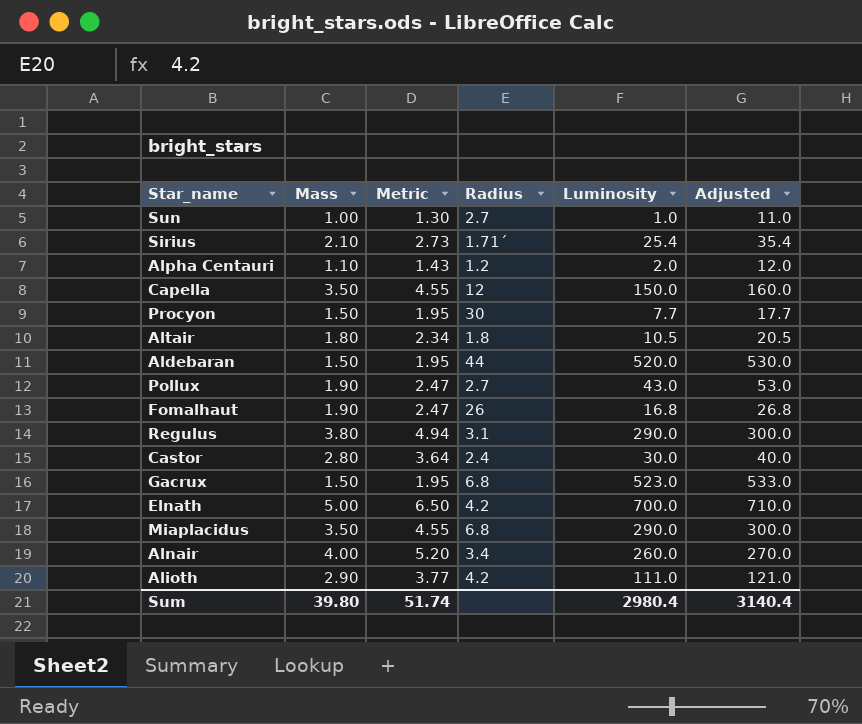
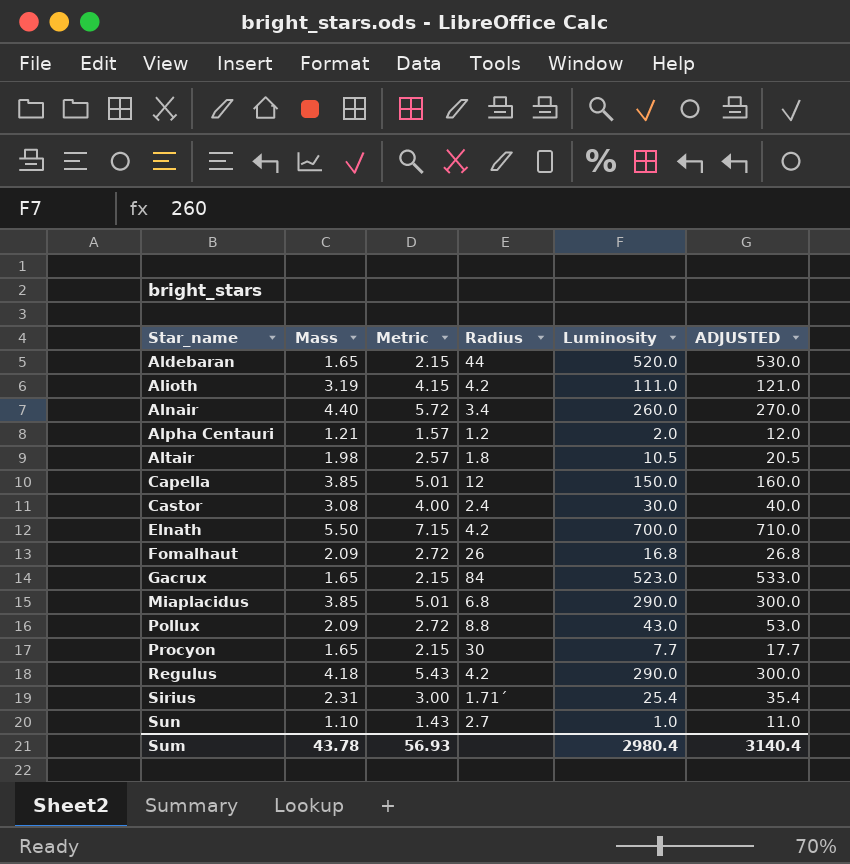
row order: none -> Star_name ascending
column name: Adjusted -> ADJUSTED
Aldebaran | Mass: 1.50 -> 1.65
Aldebaran | Metric: 1.95 -> 2.15
Alioth | Mass: 2.90 -> 3.19
Alioth | Metric: 3.77 -> 4.15
Alnair | Mass: 4.00 -> 4.40
Alnair | Metric: 5.20 -> 5.72
Alpha Centauri | Mass: 1.10 -> 1.21
Alpha Centauri | Metric: 1.43 -> 1.57
Altair | Mass: 1.80 -> 1.98
Altair | Metric: 2.34 -> 2.57
Capella | Mass: 3.50 -> 3.85
Capella | Metric: 4.55 -> 5.01
Castor | Mass: 2.80 -> 3.08
Castor | Metric: 3.64 -> 4.00
Elnath | Mass: 5.00 -> 5.50
Elnath | Metric: 6.50 -> 7.15
Fomalhaut | Mass: 1.90 -> 2.09
Fomalhaut | Metric: 2.47 -> 2.72
Gacrux | Mass: 1.50 -> 1.65
Gacrux | Metric: 1.95 -> 2.15
Gacrux | Radius: 6.8 -> 84
Miaplacidus | Mass: 3.50 -> 3.85
Miaplacidus | Metric: 4.55 -> 5.01
Pollux | Mass: 1.90 -> 2.09
Pollux | Metric: 2.47 -> 2.72
Pollux | Radius: 2.7 -> 8.8
Procyon | Mass: 1.50 -> 1.65
Procyon | Metric: 1.95 -> 2.15
Regulus | Mass: 3.80 -> 4.18
Regulus | Metric: 4.94 -> 5.43
Regulus | Radius: 3.1 -> 4.2
Sirius | Mass: 2.10 -> 2.31
Sirius | Metric: 2.73 -> 3.00
Sun | Mass: 1.00 -> 1.10
Sun | Metric: 1.30 -> 1.43
Sum | Mass: 39.80 -> 43.78
Sum | Metric: 51.74 -> 56.93

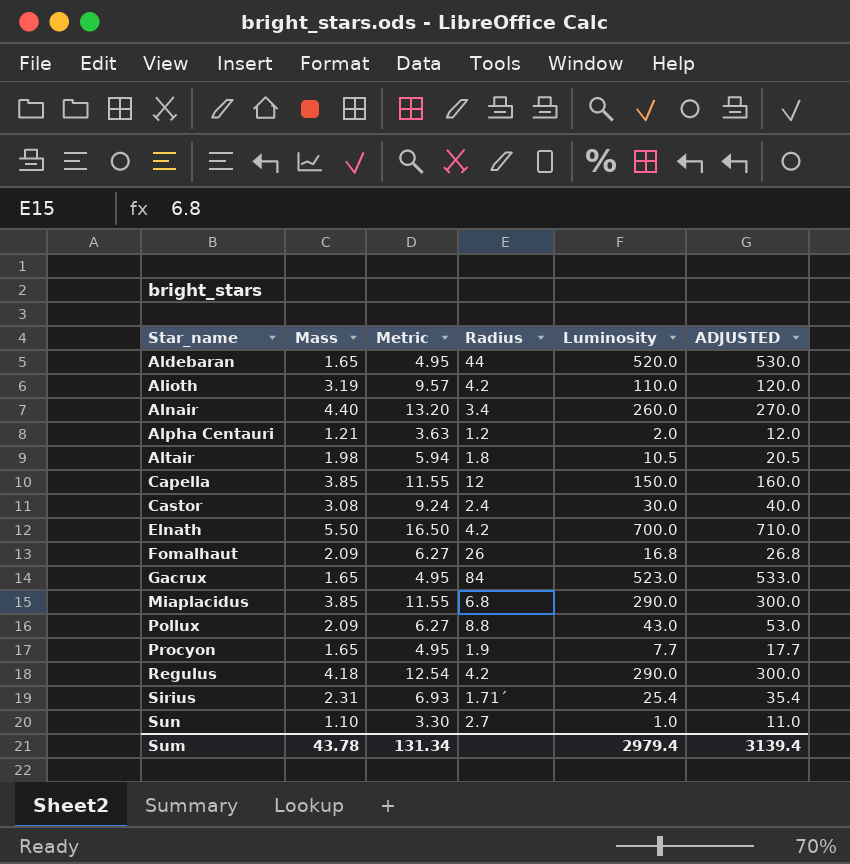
column Metric | formula: [Mass] * 1.3 -> [Mass] * 3
Alioth | Luminosity: 111.0 -> 110.0
Alioth | ADJUSTED: 121.0 -> 120.0
Procyon | Radius: 30 -> 1.9
Sum | Metric: 56.93 -> 131.34
Sum | Luminosity: 2980.4 -> 2979.4
Sum | ADJUSTED: 3140.4 -> 3139.4

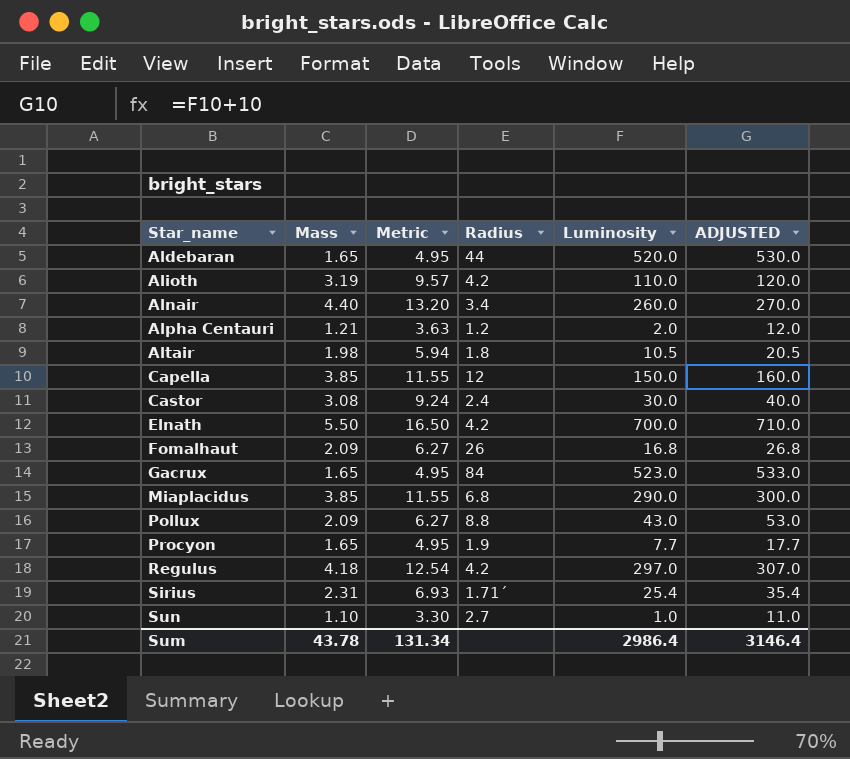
Regulus | Luminosity: 290.0 -> 297.0
Regulus | ADJUSTED: 300.0 -> 307.0
Sum | Luminosity: 2979.4 -> 2986.4
Sum | ADJUSTED: 3139.4 -> 3146.4

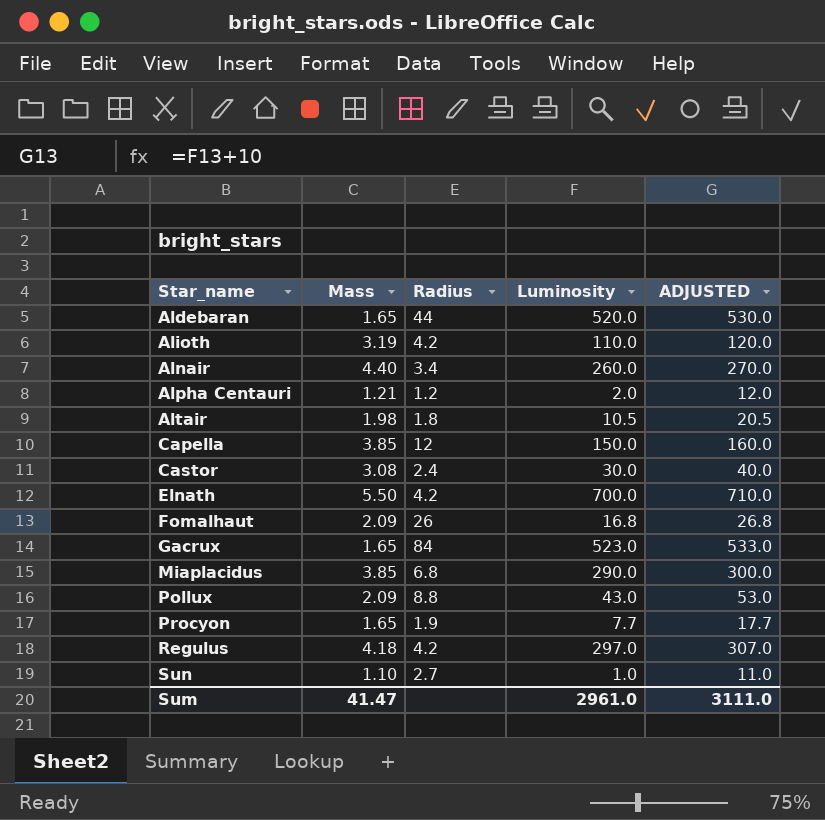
column Metric | formula: [Mass] * 3 -> none
row Sirius: 2.31 | 6.93 | 1.71´ | 25.4 | 35.4 -> none
Sum | Mass: 43.78 -> 41.47
Sum | Luminosity: 2986.4 -> 2961.0
Sum | ADJUSTED: 3146.4 -> 3111.0

